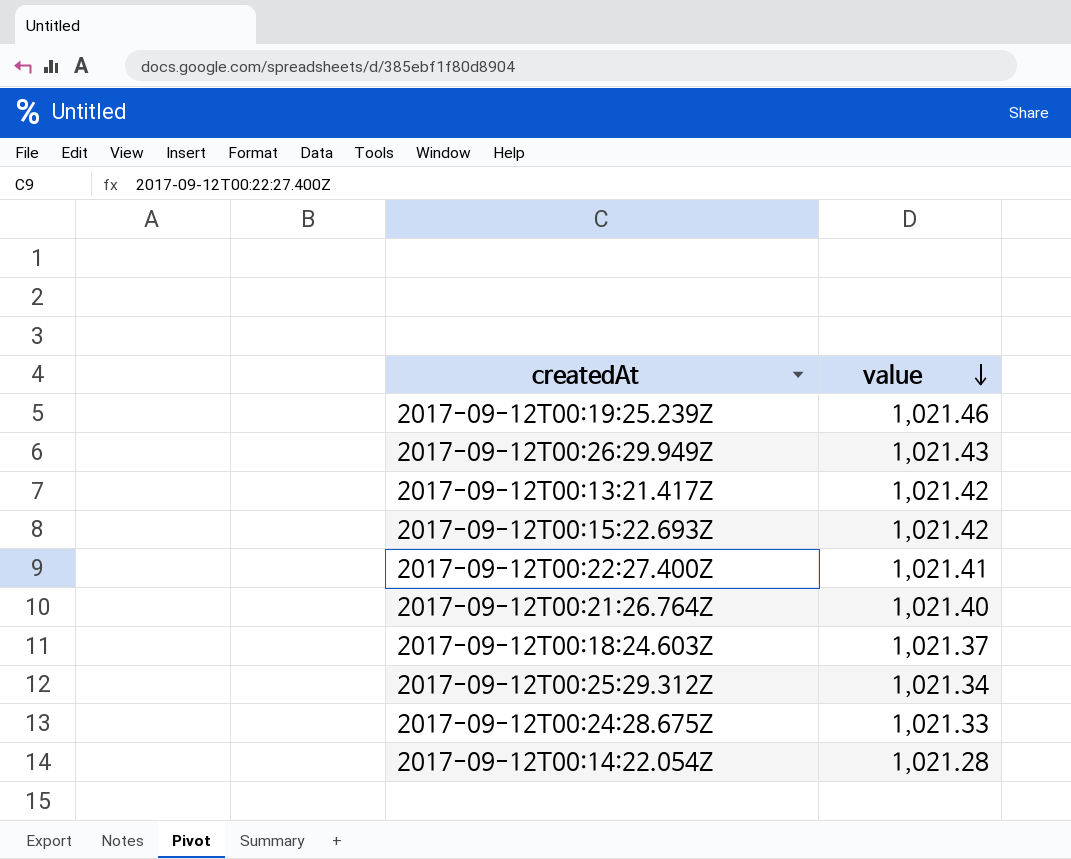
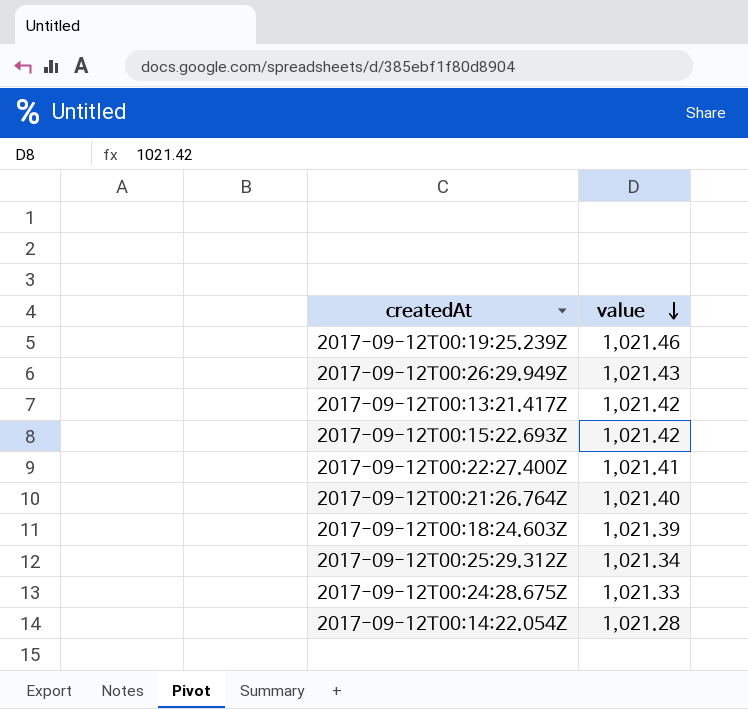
2017-09-12T00:18:24.603Z | value: 1,021.37 -> 1,021.39

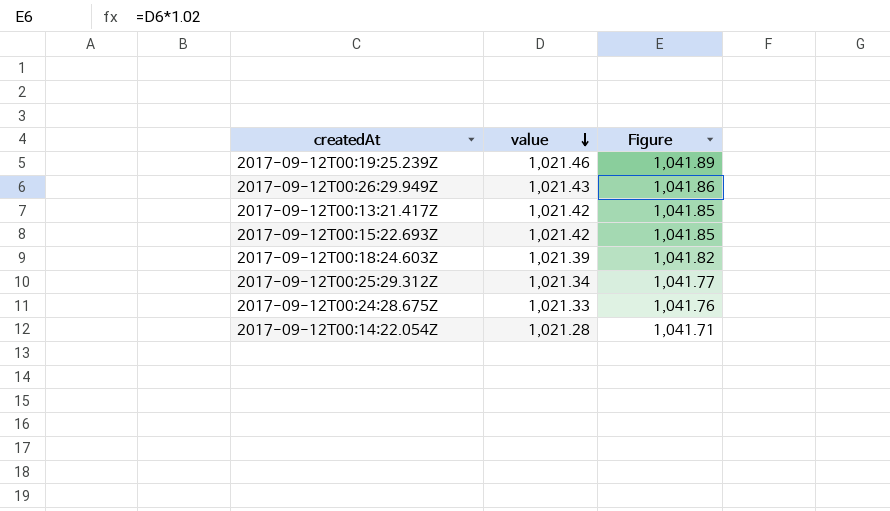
column Figure | formula: none -> [value] * 1.02
row 2017-09-12T00:22:27.400Z: 1,021.41 -> none
row 2017-09-12T00:21:26.764Z: 1,021.40 -> none

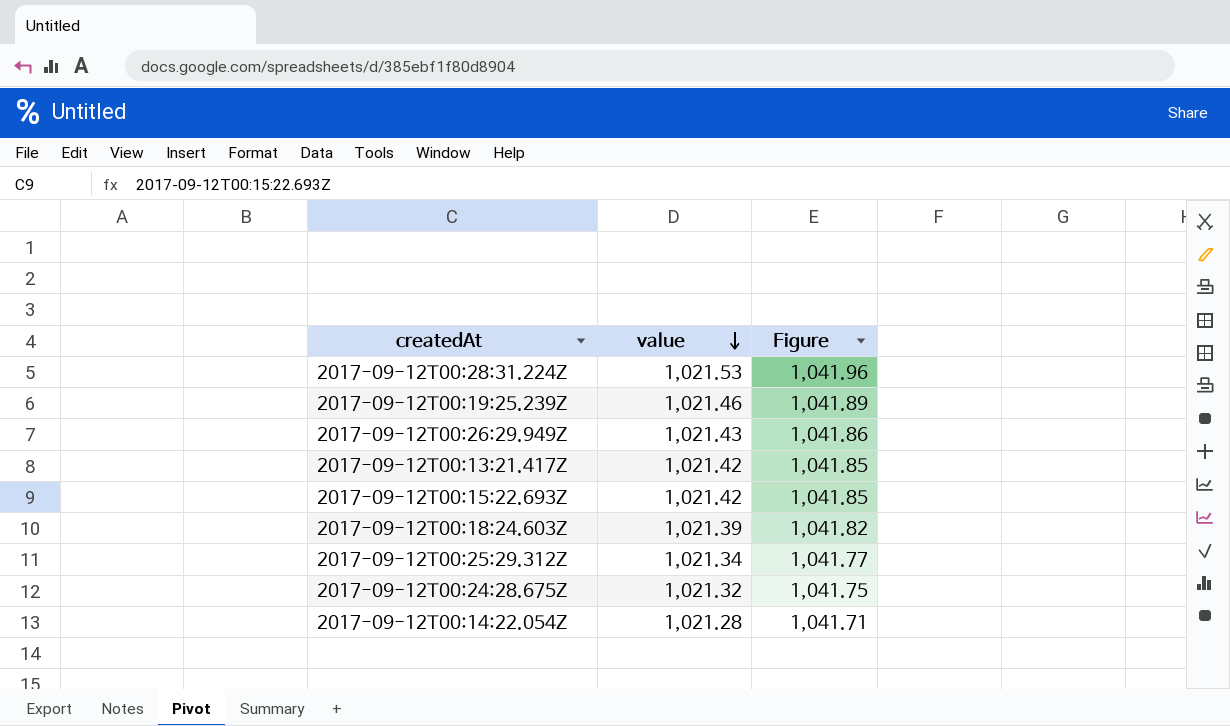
row 2017-09-12T00:28:31.224Z: none -> 1,021.53 | 1,041.96
2017-09-12T00:24:28.675Z | value: 1,021.33 -> 1,021.32
2017-09-12T00:24:28.675Z | Figure: 1,041.76 -> 1,041.75

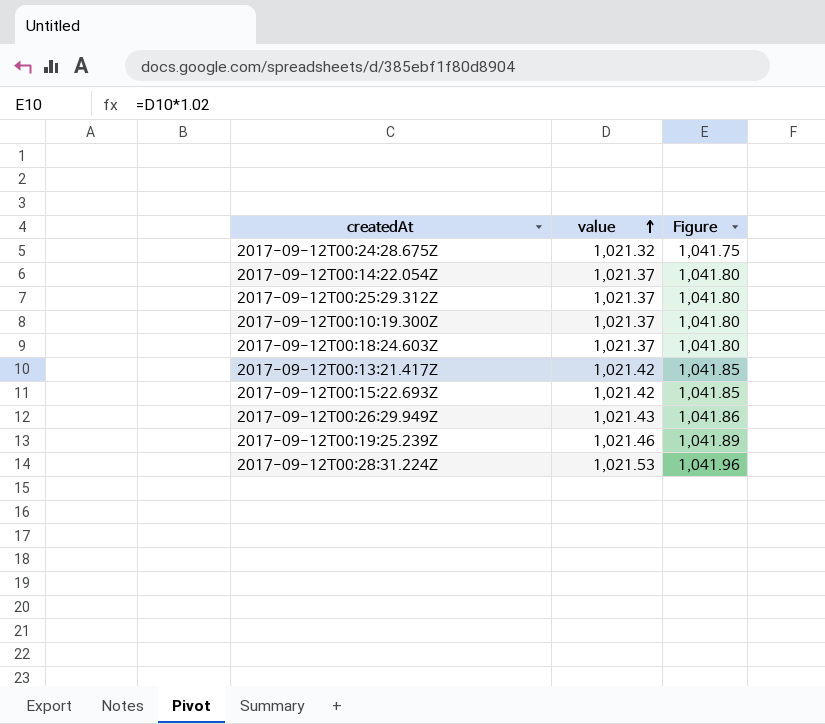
row order: value descending -> value ascending
2017-09-12T00:14:22.054Z | value: 1,021.28 -> 1,021.37
2017-09-12T00:14:22.054Z | Figure: 1,041.71 -> 1,041.80
2017-09-12T00:25:29.312Z | value: 1,021.34 -> 1,021.37
2017-09-12T00:25:29.312Z | Figure: 1,041.77 -> 1,041.80
row 2017-09-12T00:10:19.300Z: none -> 1,021.37 | 1,041.80
2017-09-12T00:18:24.603Z | value: 1,021.39 -> 1,021.37
2017-09-12T00:18:24.603Z | Figure: 1,041.82 -> 1,041.80

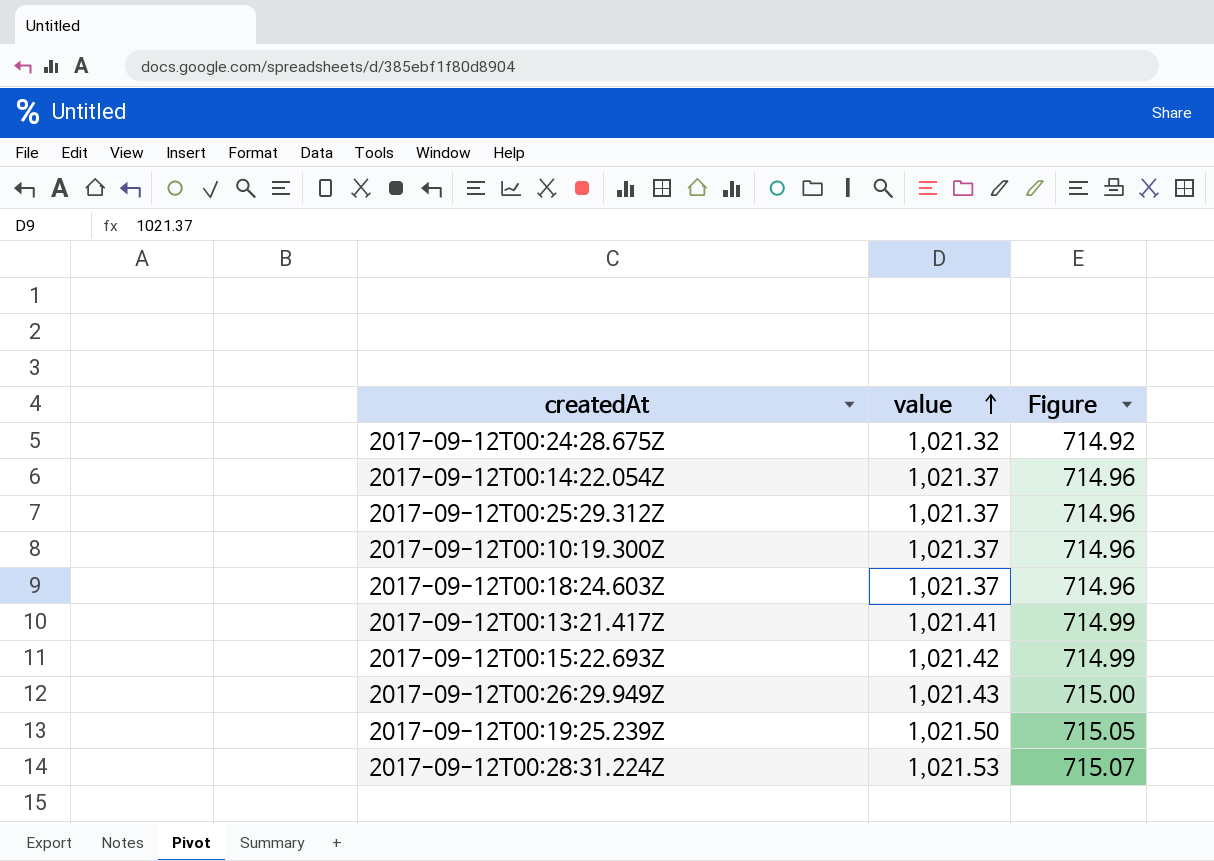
column Figure | formula: [value] * 1.02 -> [value] * 0.7
2017-09-12T00:13:21.417Z | value: 1,021.42 -> 1,021.41
2017-09-12T00:19:25.239Z | value: 1,021.46 -> 1,021.50

